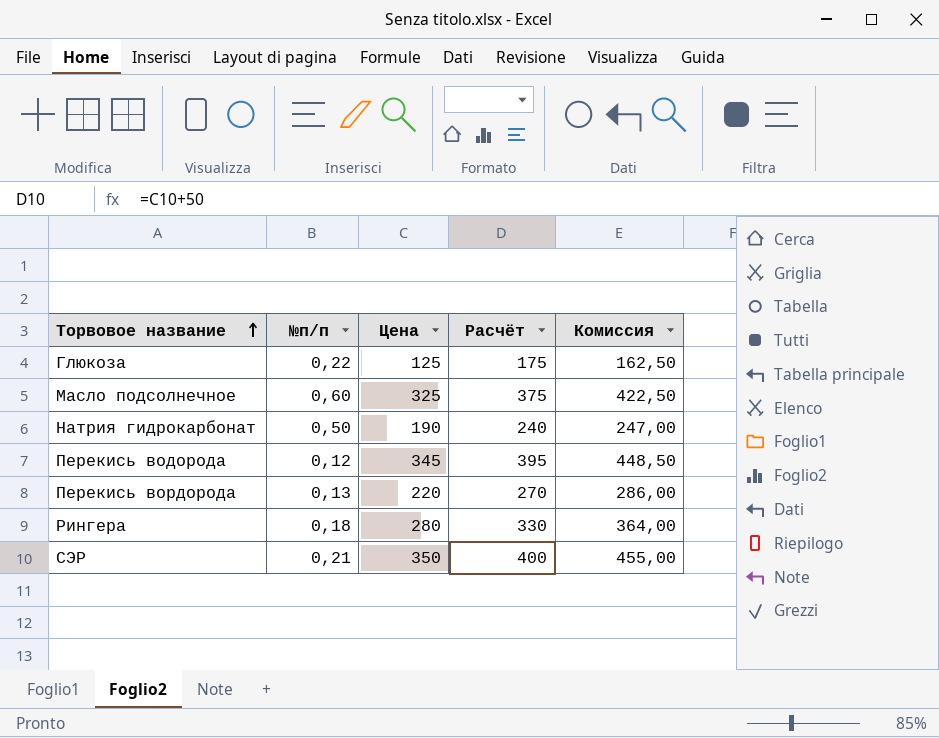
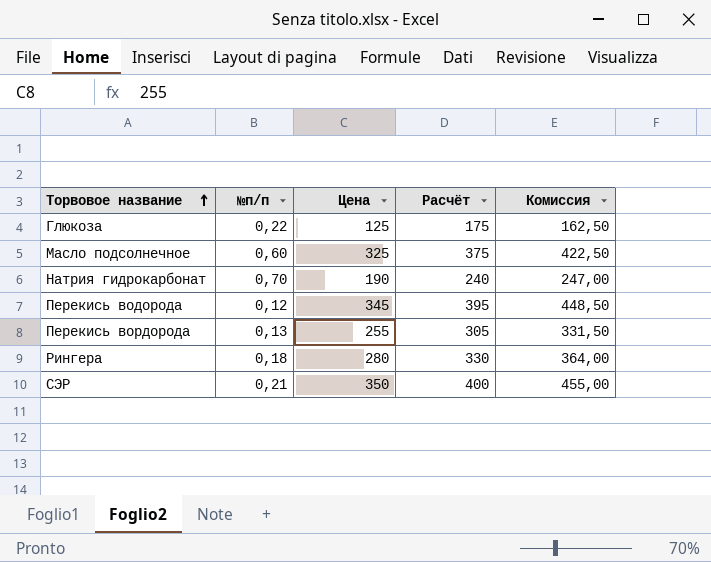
Натрия гидрокарбонат | №п/п: 0,50 -> 0,70
Перекись вордорода | Цена: 220 -> 255
Перекись вордорода | Расчёт: 270 -> 305
Перекись вордорода | Комиссия: 286,00 -> 331,50

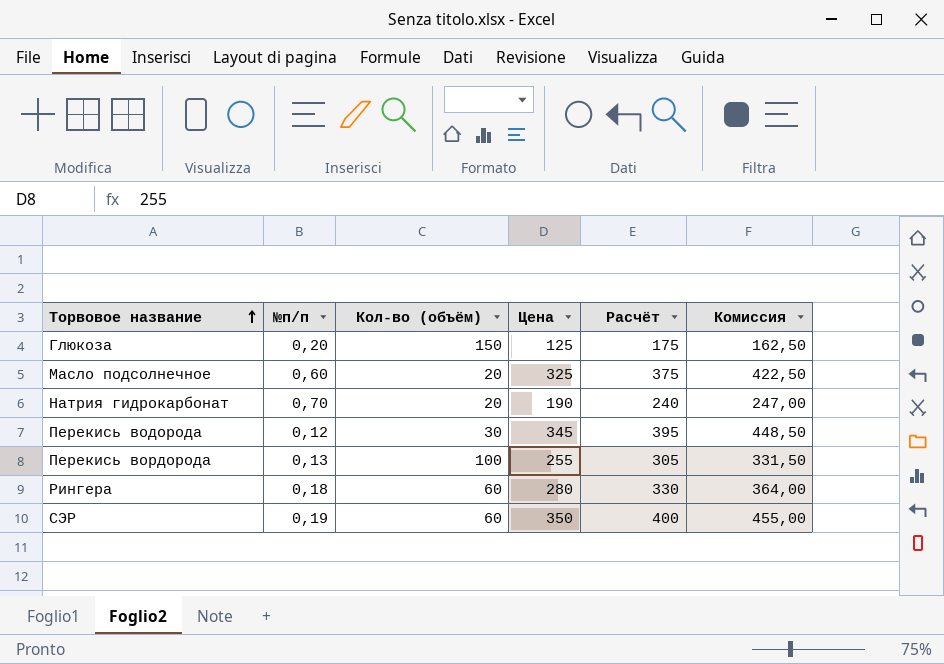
column Кол-во (объём) | position: none -> 3
Глюкоза | №п/п: 0,22 -> 0,20
СЭР | №п/п: 0,21 -> 0,19

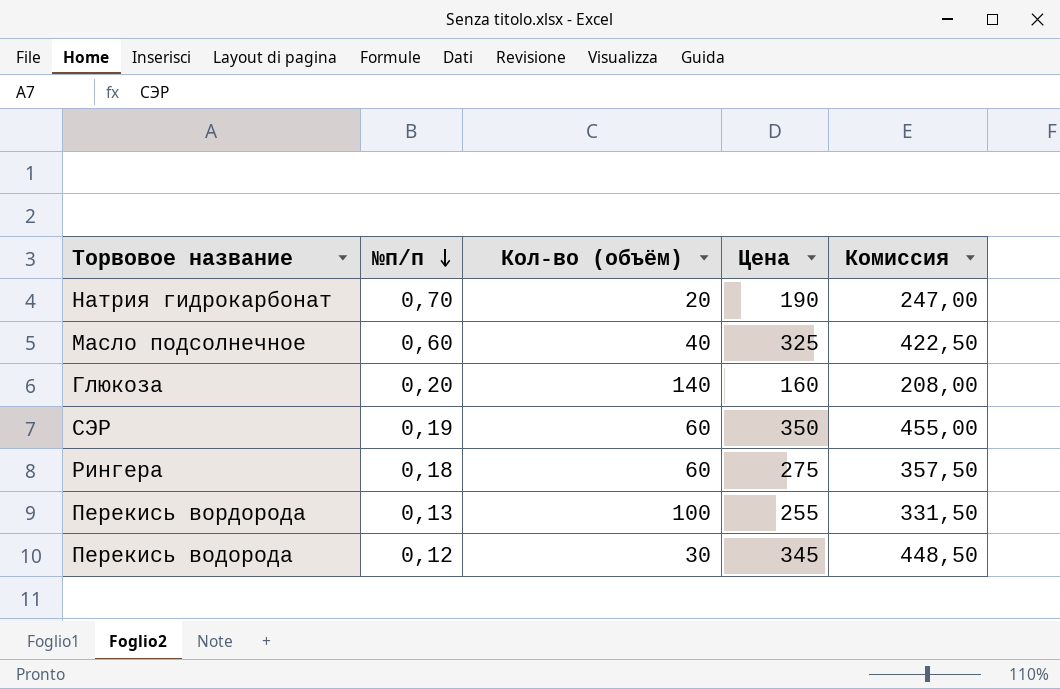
row order: Торвовое название ascending -> №п/п descending
column Расчёт | formula: [Цена] + 50 -> none
Масло подсолнечное | Кол-во (объём): 20 -> 40
Глюкоза | Кол-во (объём): 150 -> 140
Глюкоза | Цена: 125 -> 160
Глюкоза | Комиссия: 162,50 -> 208,00
Рингера | Цена: 280 -> 275
Рингера | Комиссия: 364,00 -> 357,50

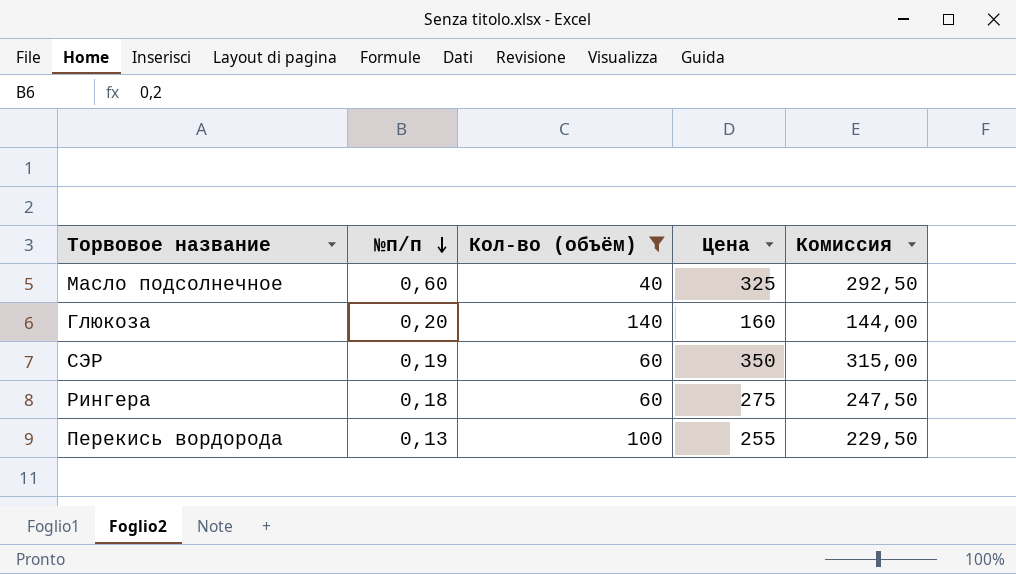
filter: none -> Кол-во (объём) >= 40
column Комиссия | formula: [Цена] * 1,3 -> [Цена] * 0,9

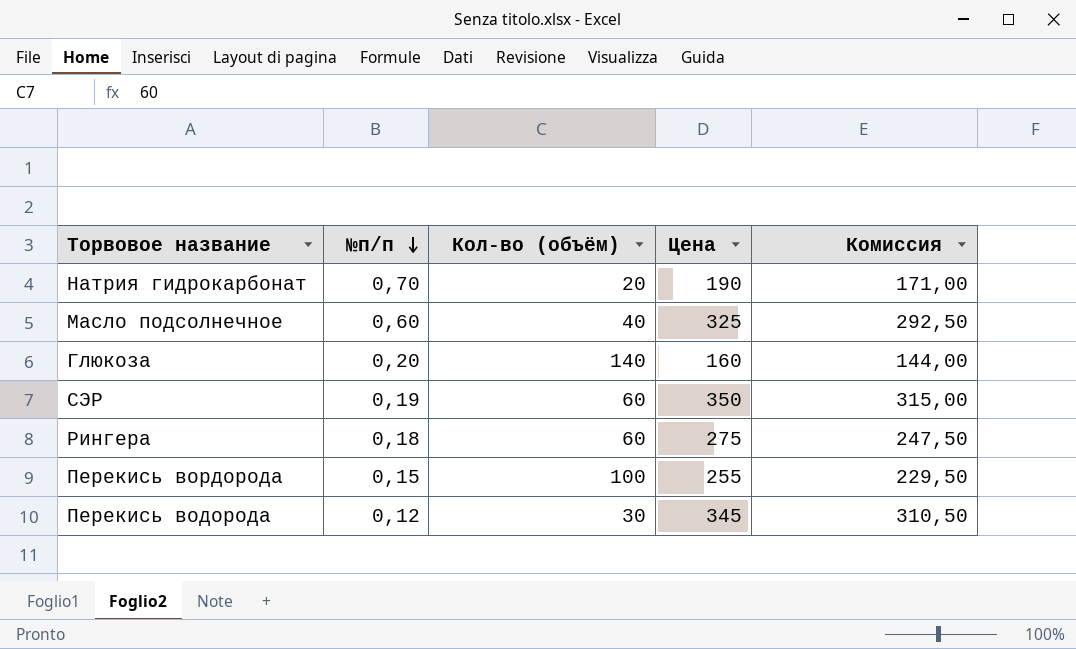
filter: Кол-во (объём) >= 40 -> none
Перекись вордорода | №п/п: 0,13 -> 0,15

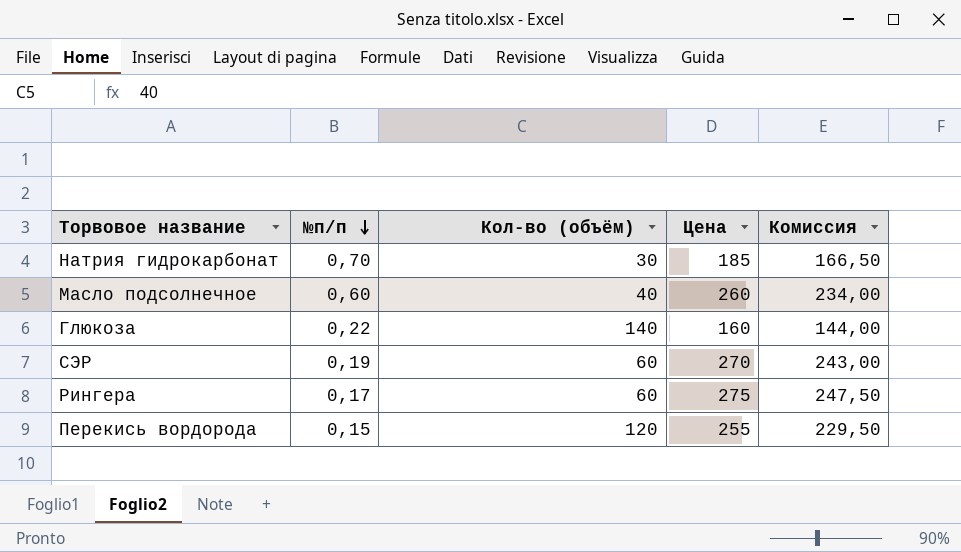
row Перекись водорода: 0,12 | 30 | 345 | 310,50 -> none
Натрия гидрокарбонат | Кол-во (объём): 20 -> 30
Натрия гидрокарбонат | Цена: 190 -> 185
Натрия гидрокарбонат | Комиссия: 171,00 -> 166,50
Масло подсолнечное | Цена: 325 -> 260
Масло подсолнечное | Комиссия: 292,50 -> 234,00
Глюкоза | №п/п: 0,20 -> 0,22
СЭР | Цена: 350 -> 270
СЭР | Комиссия: 315,00 -> 243,00
Рингера | №п/п: 0,18 -> 0,17
Перекись вордорода | Кол-во (объём): 100 -> 120

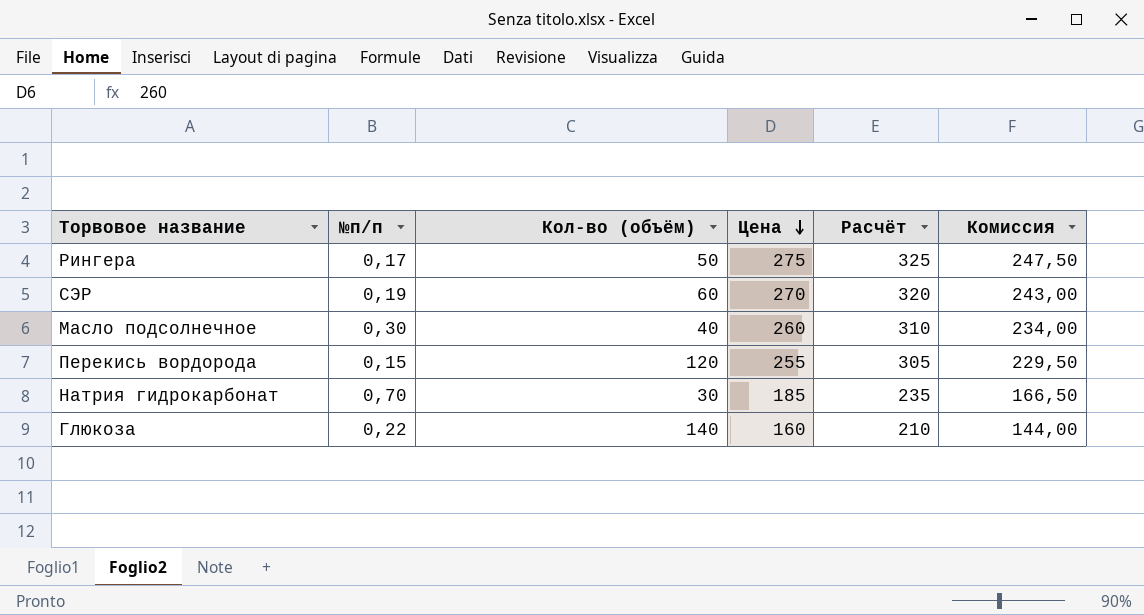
row order: №п/п descending -> Цена descending
column Расчёт | formula: none -> [Цена] + 50
Рингера | Кол-во (объём): 60 -> 50
Масло подсолнечное | №п/п: 0,60 -> 0,30

